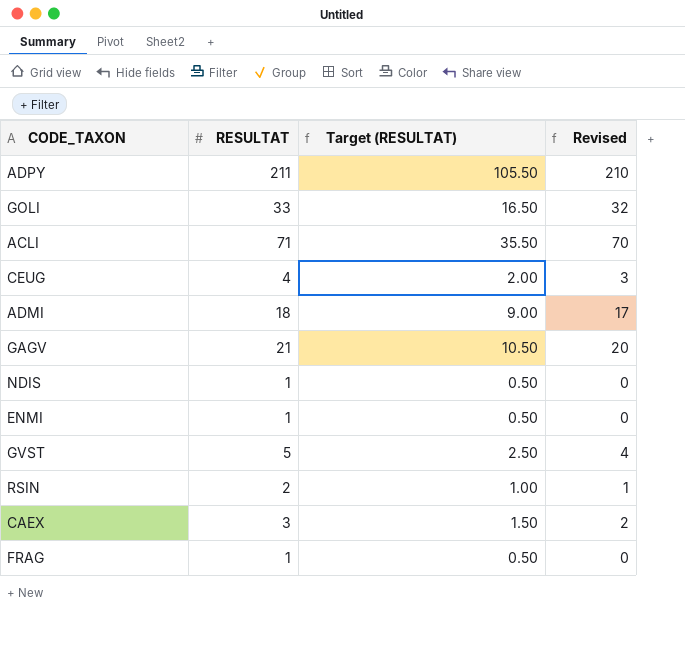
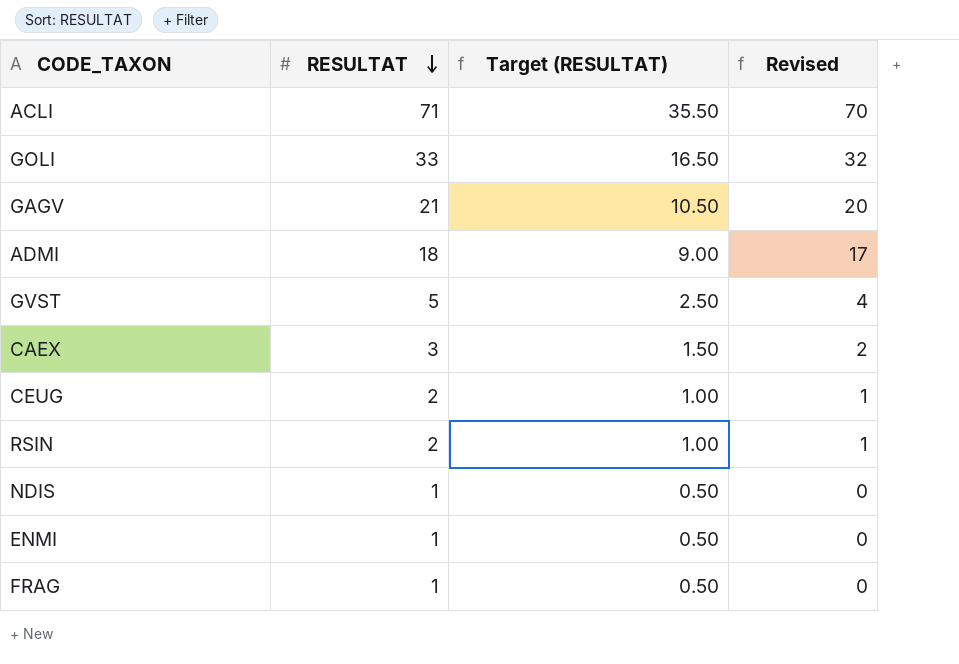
row order: none -> RESULTAT descending
row ADPY: 211 | 105.50 | 210 -> none
CEUG | RESULTAT: 4 -> 2
CEUG | Target (RESULTAT): 2.00 -> 1.00
CEUG | Revised: 3 -> 1

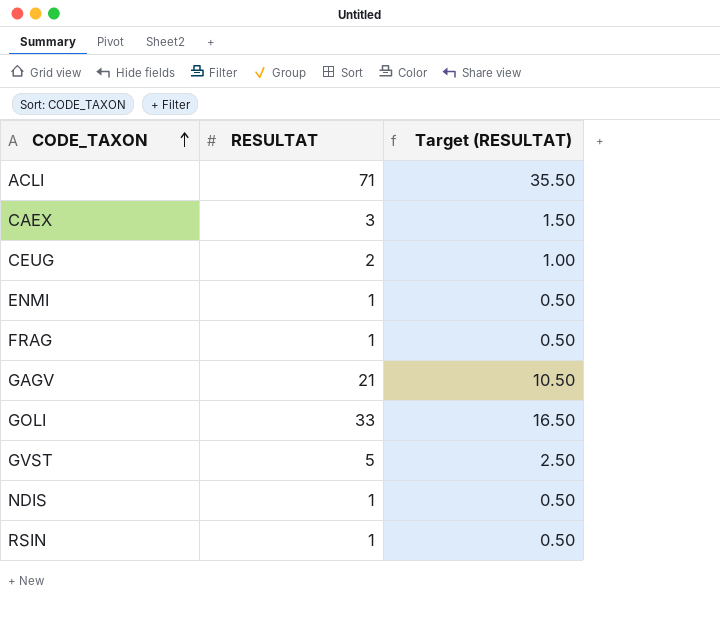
row order: RESULTAT descending -> CODE_TAXON ascending
column Revised | formula: [RESULTAT] - 1 -> none
row ADMI: 18 | 9.00 | 17 -> none
RSIN | RESULTAT: 2 -> 1
RSIN | Target (RESULTAT): 1.00 -> 0.50

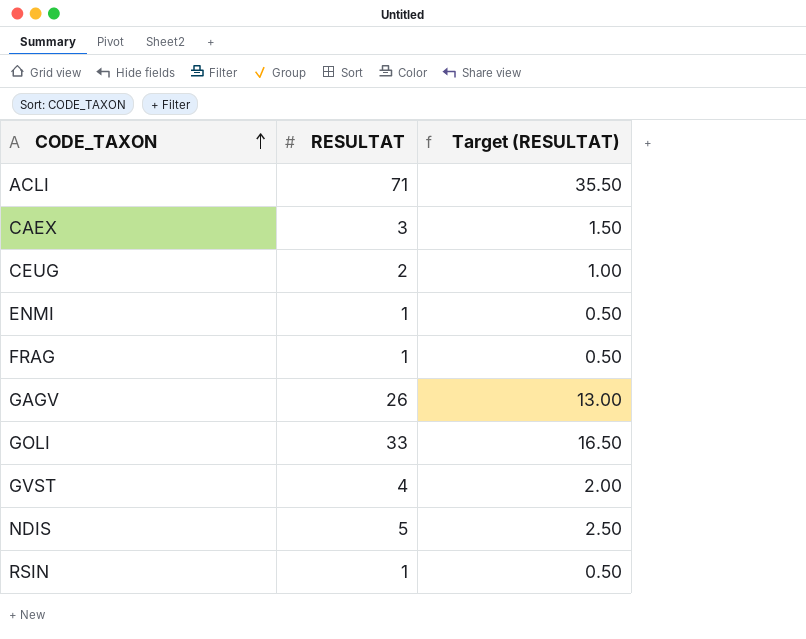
GAGV | RESULTAT: 21 -> 26
GAGV | Target (RESULTAT): 10.50 -> 13.00
GVST | RESULTAT: 5 -> 4
GVST | Target (RESULTAT): 2.50 -> 2.00
NDIS | RESULTAT: 1 -> 5
NDIS | Target (RESULTAT): 0.50 -> 2.50

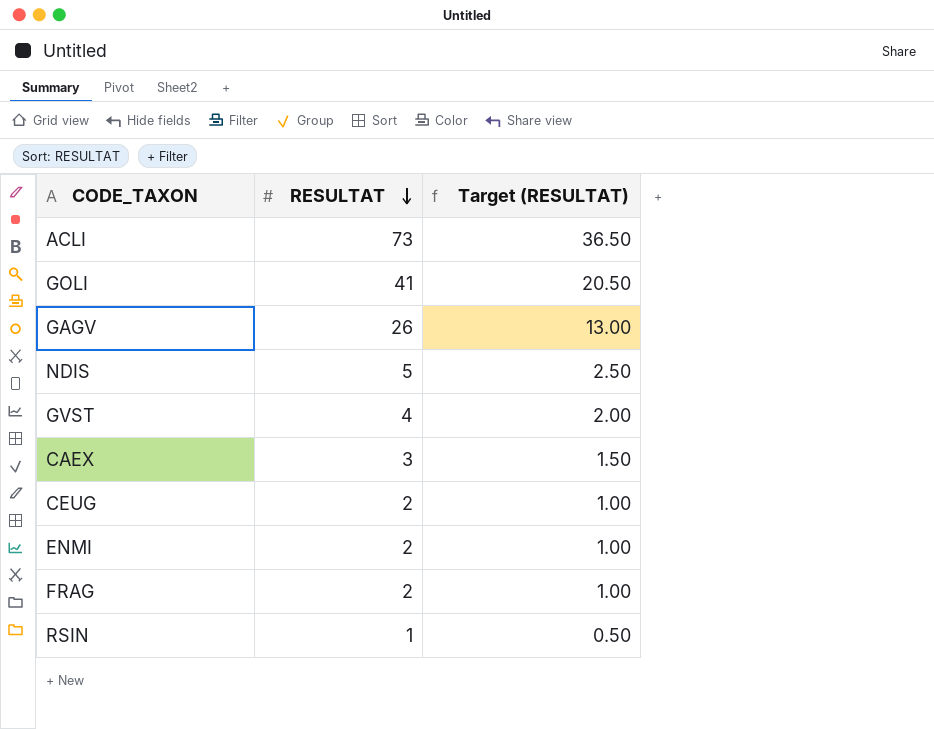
row order: CODE_TAXON ascending -> RESULTAT descending
ACLI | RESULTAT: 71 -> 73
ACLI | Target (RESULTAT): 35.50 -> 36.50
GOLI | RESULTAT: 33 -> 41
GOLI | Target (RESULTAT): 16.50 -> 20.50
ENMI | RESULTAT: 1 -> 2
ENMI | Target (RESULTAT): 0.50 -> 1.00
FRAG | RESULTAT: 1 -> 2
FRAG | Target (RESULTAT): 0.50 -> 1.00

